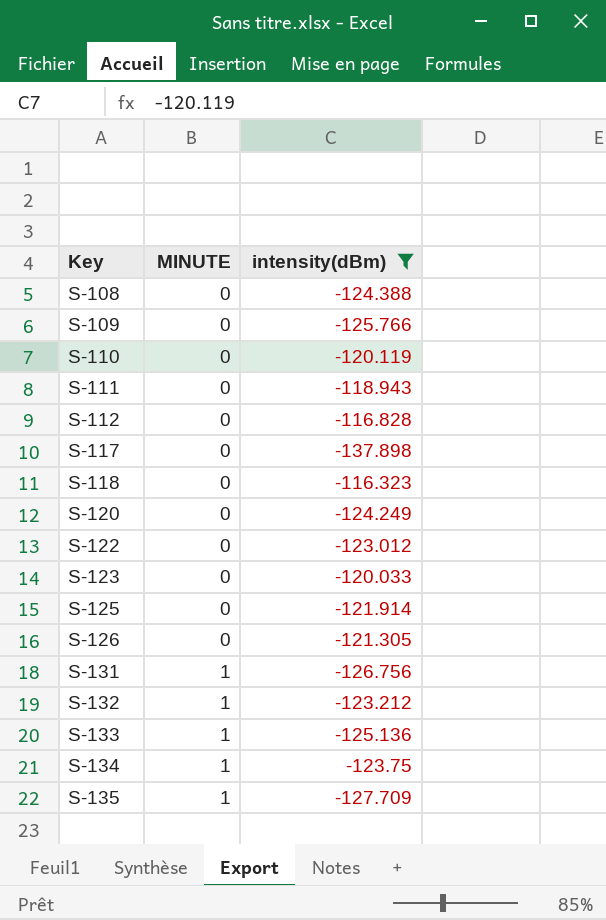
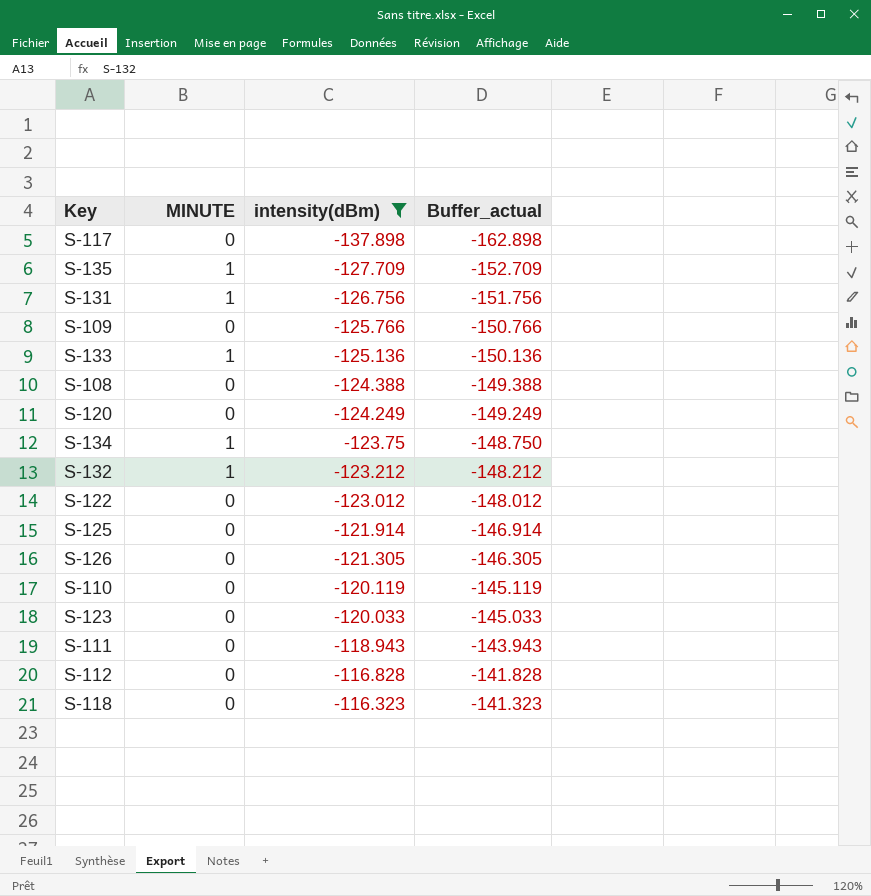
row order: Key ascending -> intensity(dBm) ascending
column Buffer_actual | formula: none -> [intensity(dBm)] - 25

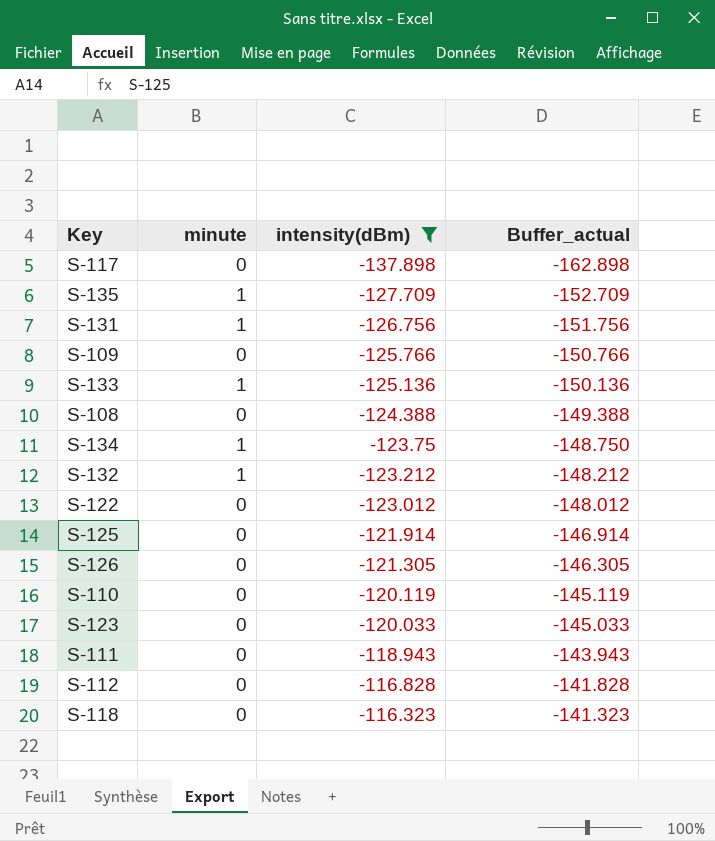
column name: MINUTE -> minute
row S-120: 0 | -124.249 | -149.249 -> none

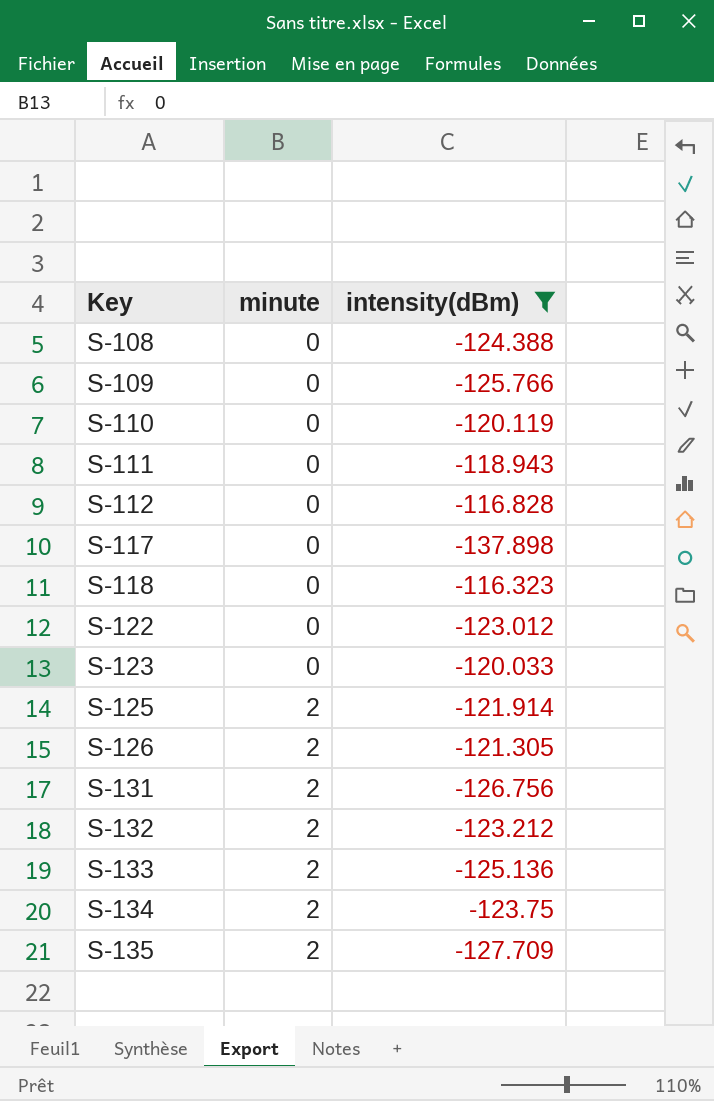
row order: intensity(dBm) ascending -> Key ascending
column Buffer_actual | formula: [intensity(dBm)] - 25 -> none
S-125 | minute: 0 -> 2
S-126 | minute: 0 -> 2
S-131 | minute: 1 -> 2
S-132 | minute: 1 -> 2
S-133 | minute: 1 -> 2
S-134 | minute: 1 -> 2
S-135 | minute: 1 -> 2

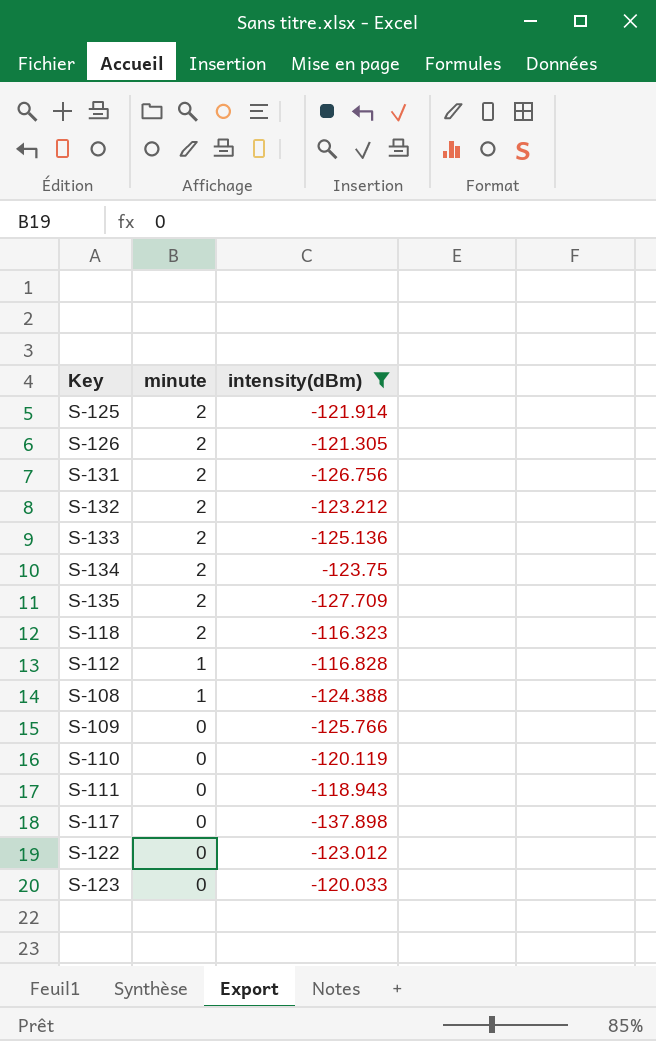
row order: Key ascending -> minute descending
S-118 | minute: 0 -> 2
S-112 | minute: 0 -> 1
S-108 | minute: 0 -> 1

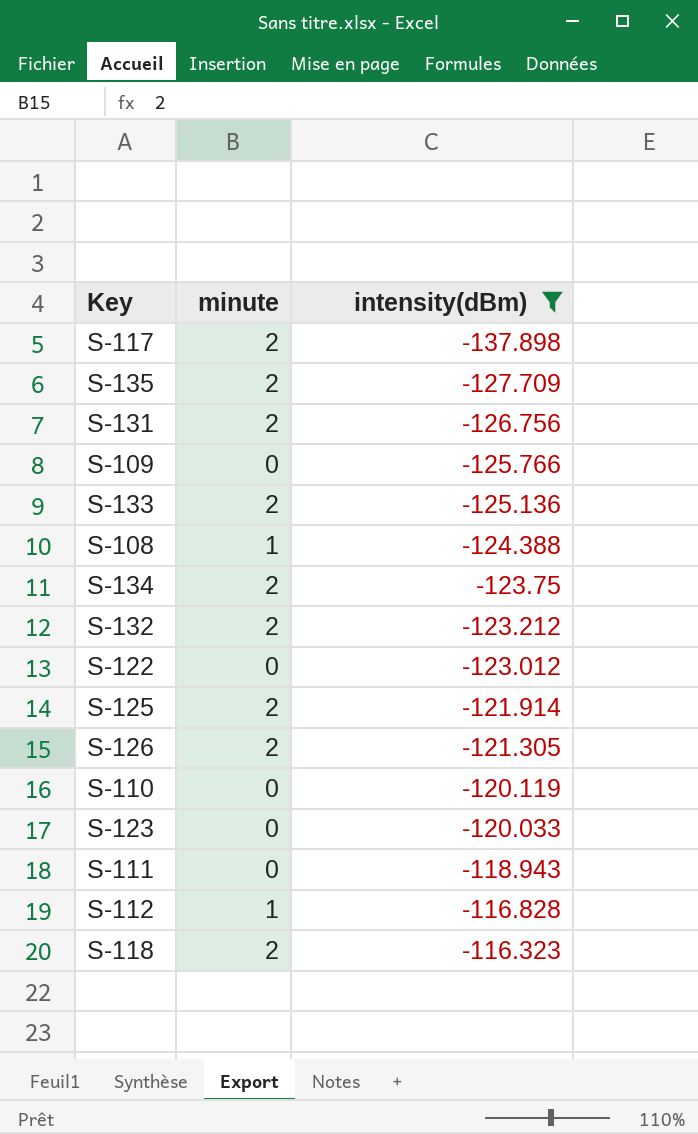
row order: minute descending -> intensity(dBm) ascending
S-117 | minute: 0 -> 2

